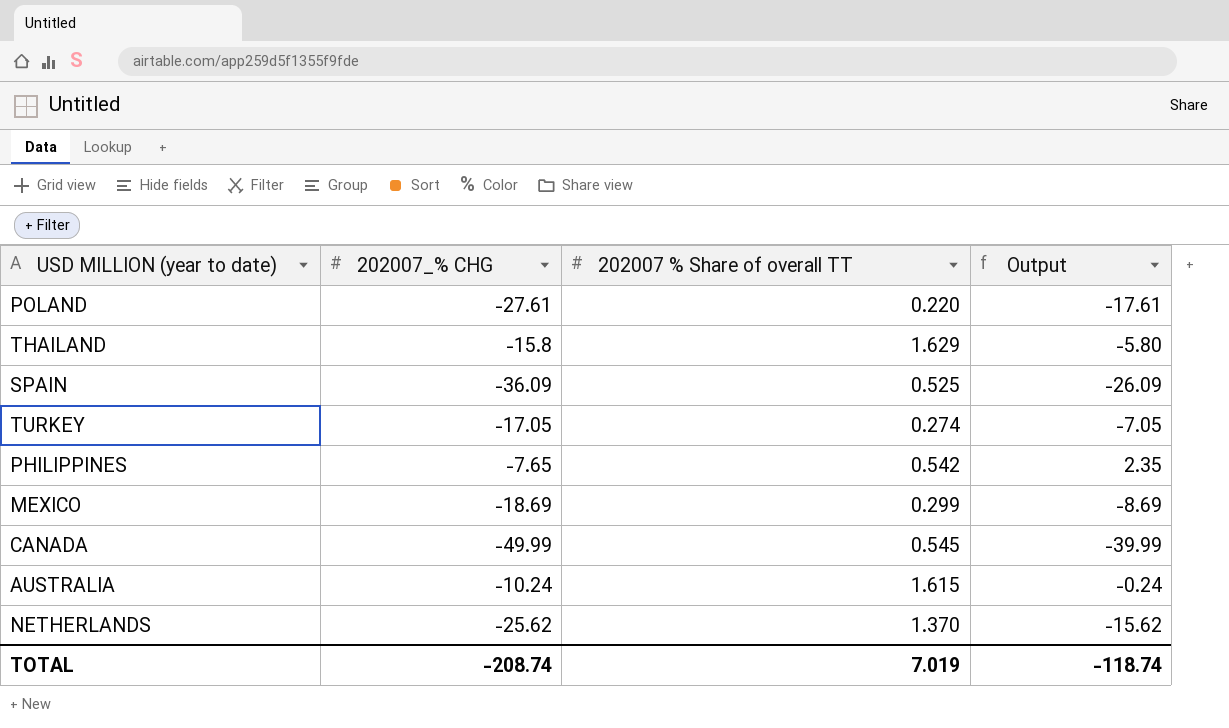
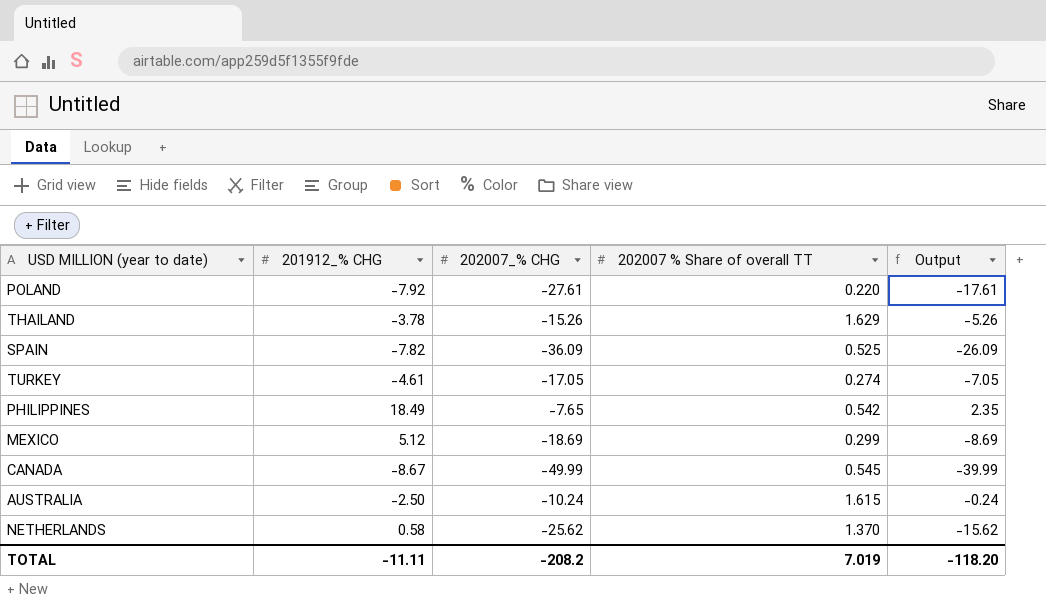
column 201912_% CHG | position: none -> 2
THAILAND | 202007_% CHG: -15.8 -> -15.26
THAILAND | Output: -5.80 -> -5.26
TOTAL | 202007_% CHG: -208.74 -> -208.2
TOTAL | Output: -118.74 -> -118.20

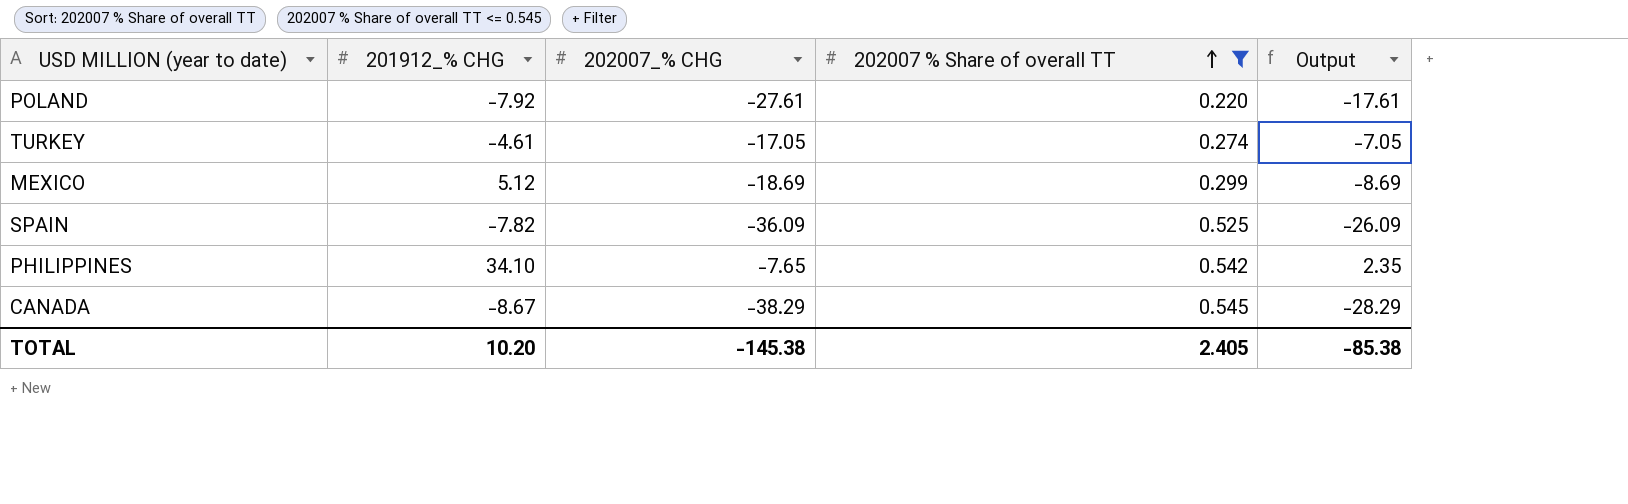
filter: none -> 202007 % Share of overall TT <= 0.545
row order: none -> 202007 % Share of overall TT ascending
PHILIPPINES | 201912_% CHG: 18.49 -> 34.10
CANADA | 202007_% CHG: -49.99 -> -38.29
CANADA | Output: -39.99 -> -28.29
TOTAL | 201912_% CHG: -11.11 -> 10.20
TOTAL | 202007_% CHG: -208.2 -> -145.38
TOTAL | 202007 % Share of overall TT: 7.019 -> 2.405
TOTAL | Output: -118.20 -> -85.38

